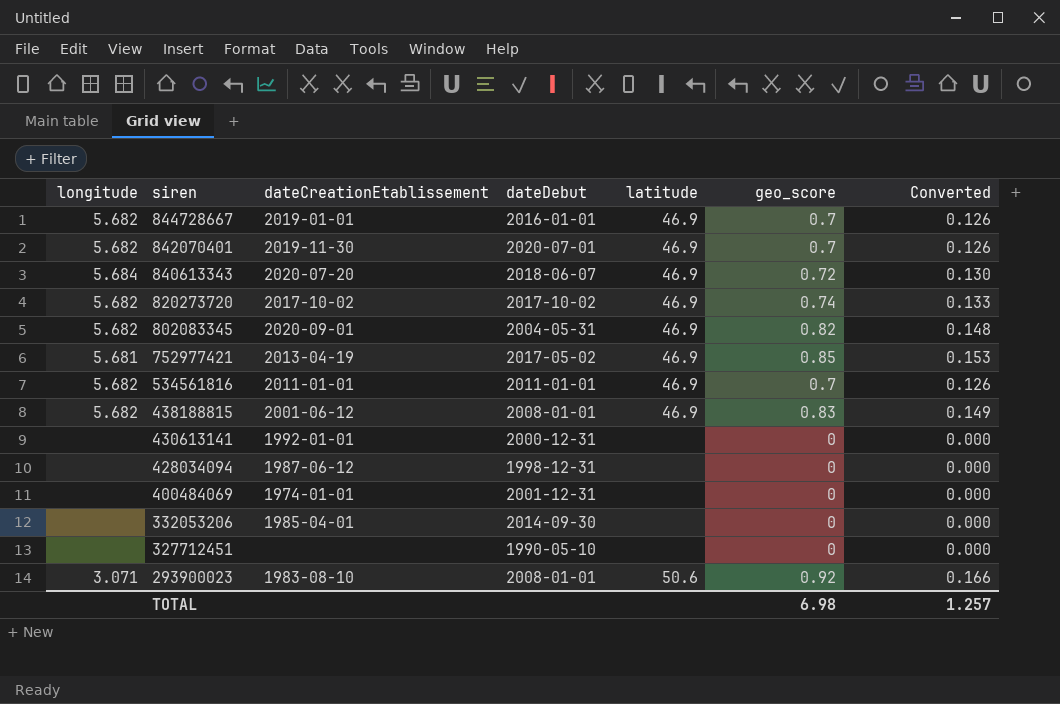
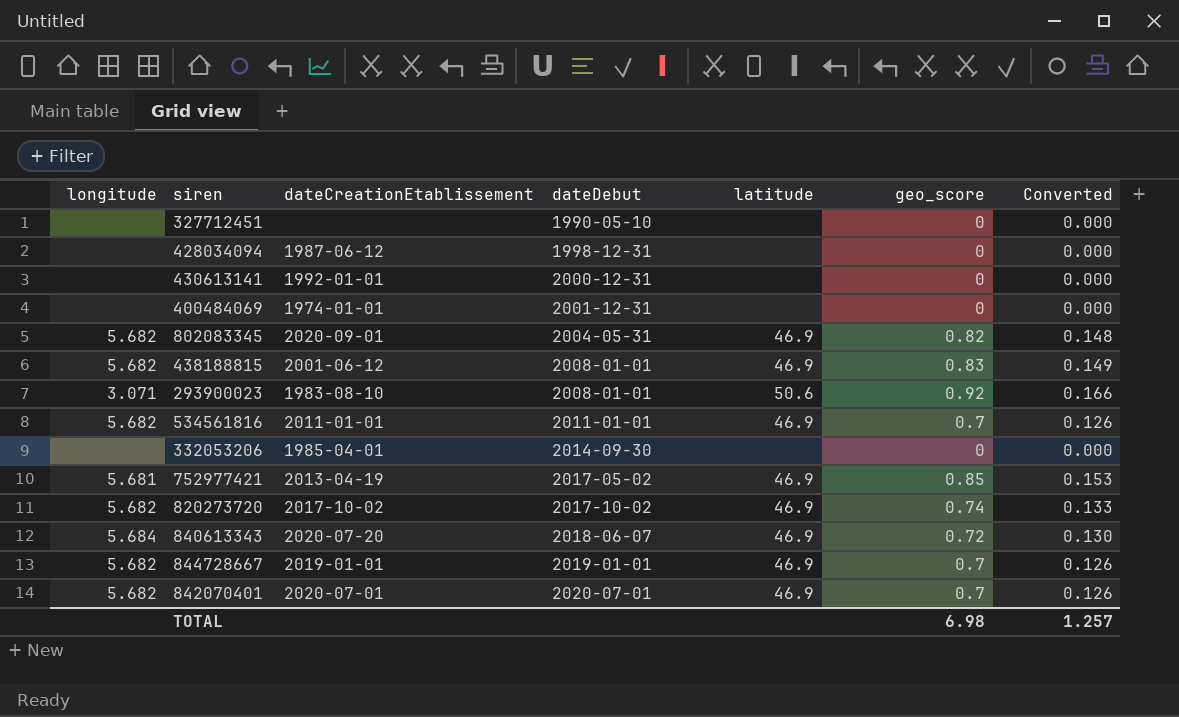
row order: siren descending -> dateDebut ascending
844728667 | dateDebut: 2016-01-01 -> 2019-01-01
842070401 | dateCreationEtablissement: 2019-11-30 -> 2020-07-01

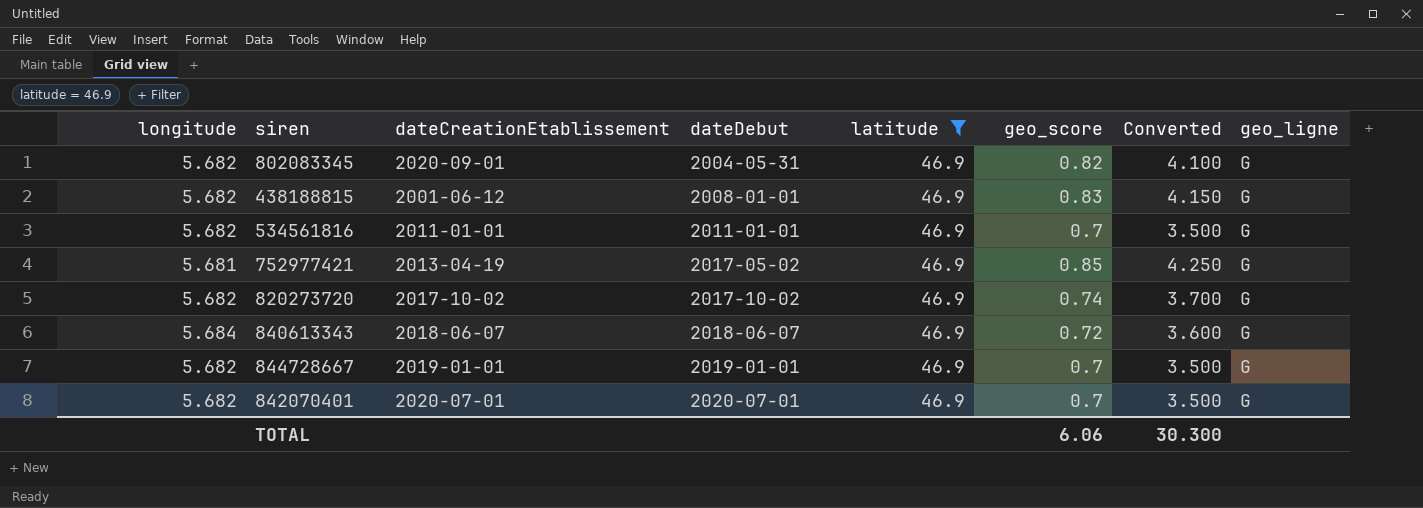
filter: none -> latitude = 46.9
column Converted | formula: [geo_score] * 0.18 -> [geo_score] * 5
column geo_ligne | position: none -> 8
840613343 | dateCreationEtablissement: 2020-07-20 -> 2018-06-07
TOTAL | geo_score: 6.98 -> 6.06
TOTAL | Converted: 1.257 -> 30.300

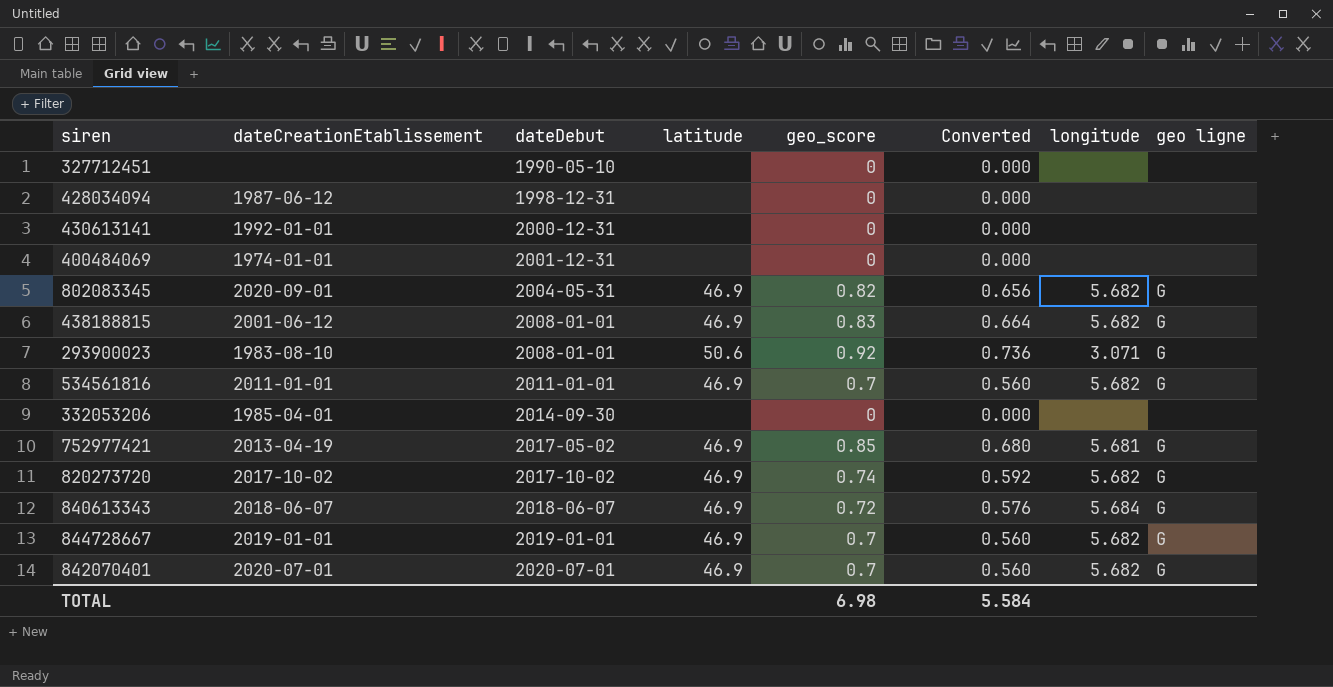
filter: latitude = 46.9 -> none
column Converted | formula: [geo_score] * 5 -> [geo_score] * 0.8
column longitude | position: 1 -> 7
column name: geo_ligne -> geo ligne
TOTAL | geo_score: 6.06 -> 6.98
TOTAL | Converted: 30.300 -> 5.584

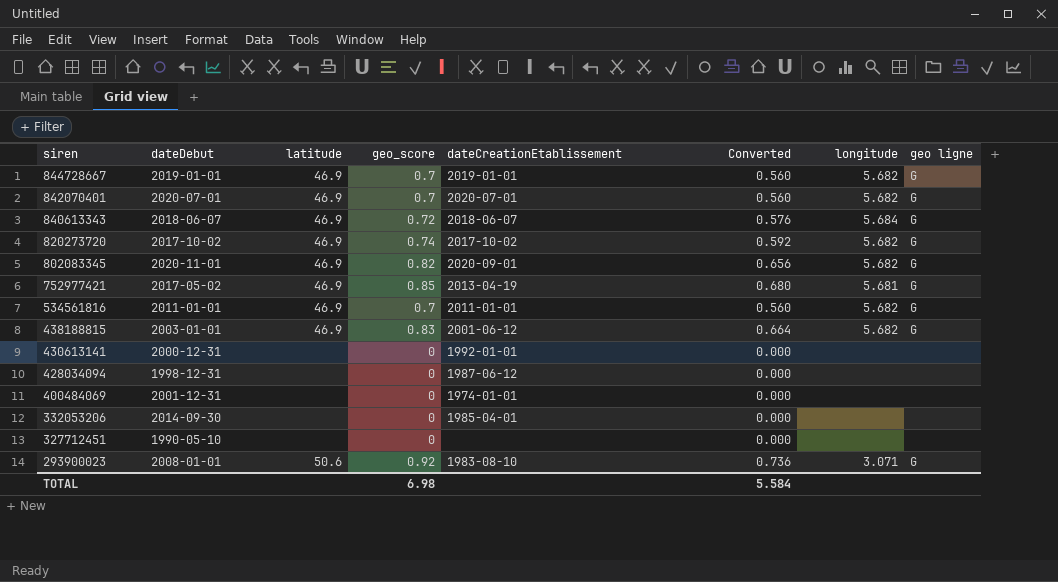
row order: dateDebut ascending -> siren descending
column dateCreationEtablissement | position: 2 -> 5
802083345 | dateDebut: 2004-05-31 -> 2020-11-01
438188815 | dateDebut: 2008-01-01 -> 2003-01-01

